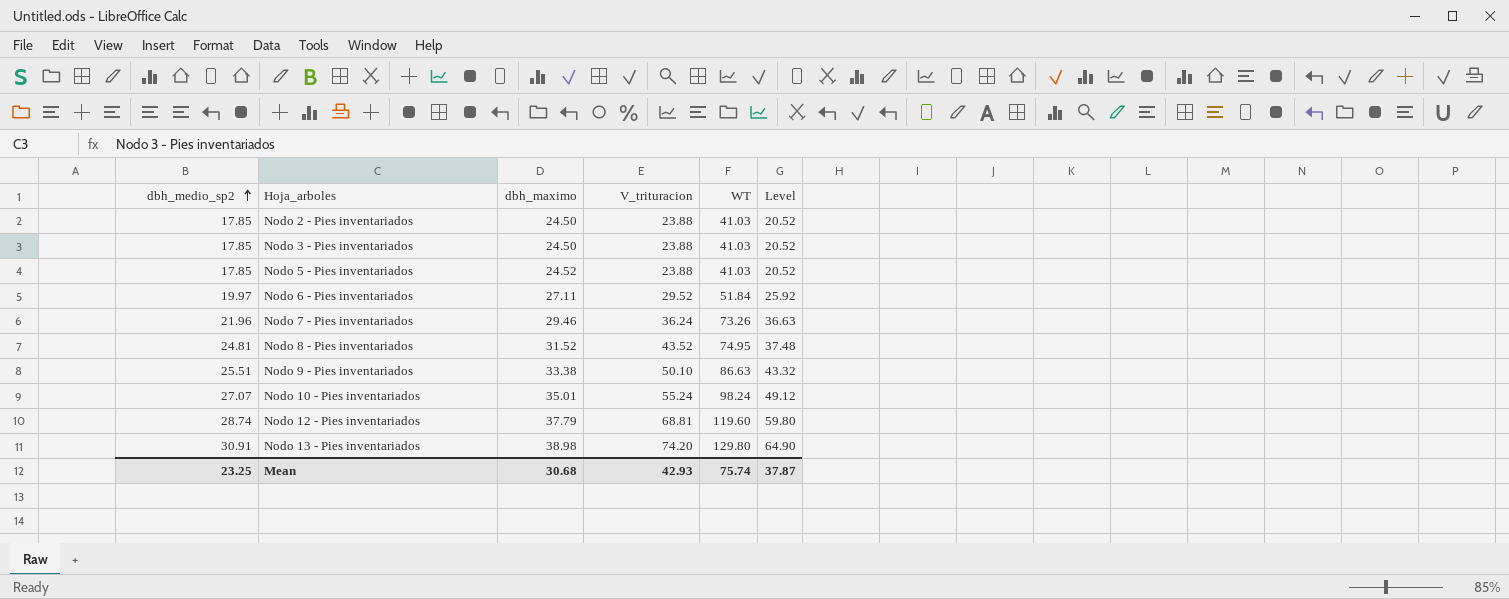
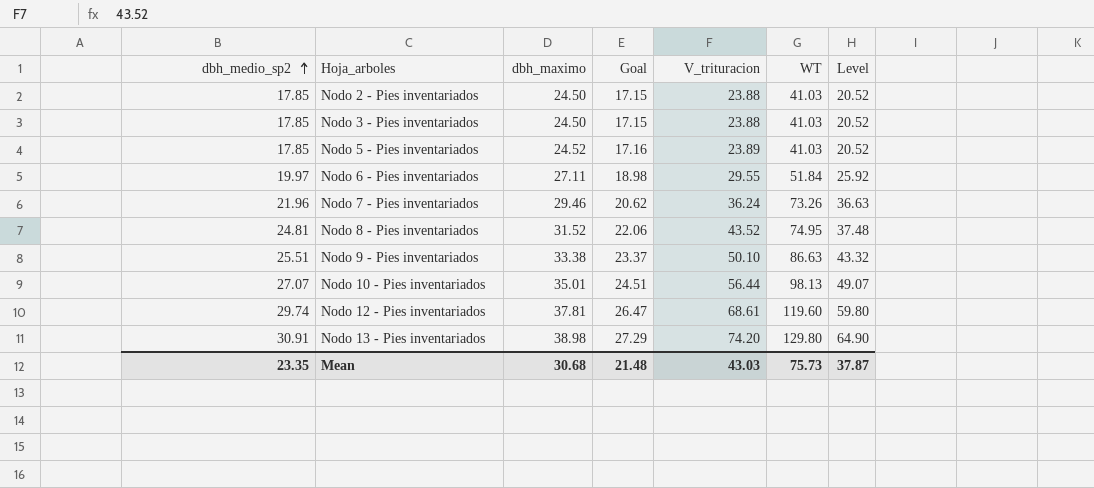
column Goal | formula: none -> [dbh_maximo] * 0.7
Nodo 5 - Pies inventariados | V_trituracion: 23.88 -> 23.89
Nodo 6 - Pies inventariados | V_trituracion: 29.52 -> 29.55
Nodo 10 - Pies inventariados | V_trituracion: 55.24 -> 56.44
Nodo 10 - Pies inventariados | WT: 98.24 -> 98.13
Nodo 10 - Pies inventariados | Level: 49.12 -> 49.07
Nodo 12 - Pies inventariados | dbh_medio_sp2: 28.74 -> 29.74
Nodo 12 - Pies inventariados | dbh_maximo: 37.79 -> 37.81
Nodo 12 - Pies inventariados | V_trituracion: 68.81 -> 68.61
Mean | dbh_medio_sp2: 23.25 -> 23.35
Mean | V_trituracion: 42.93 -> 43.03
Mean | WT: 75.74 -> 75.73

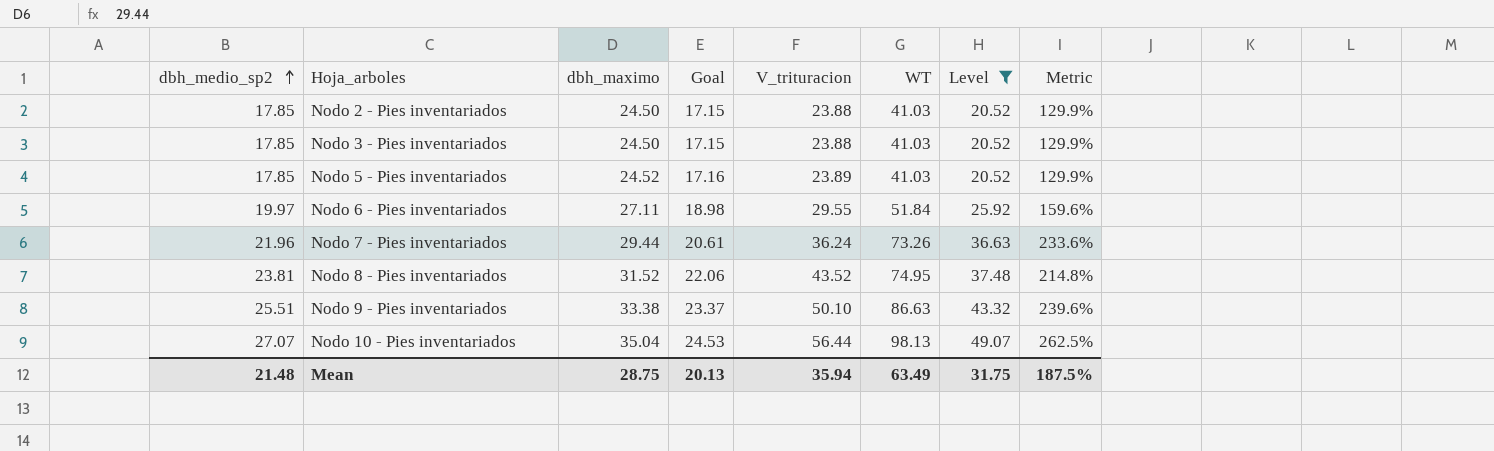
filter: none -> Level <= 49.07
column Metric | formula: none -> ([WT] - [dbh_medio_sp2]) / [dbh_medio_sp2]
Nodo 7 - Pies inventariados | dbh_maximo: 29.46 -> 29.44
Nodo 7 - Pies inventariados | Goal: 20.62 -> 20.61
Nodo 8 - Pies inventariados | dbh_medio_sp2: 24.81 -> 23.81
Nodo 10 - Pies inventariados | dbh_maximo: 35.01 -> 35.04
Nodo 10 - Pies inventariados | Goal: 24.51 -> 24.53
Mean | dbh_medio_sp2: 23.35 -> 21.48
Mean | dbh_maximo: 30.68 -> 28.75
Mean | Goal: 21.48 -> 20.13
Mean | V_trituracion: 43.03 -> 35.94
Mean | WT: 75.73 -> 63.49
Mean | Level: 37.87 -> 31.75

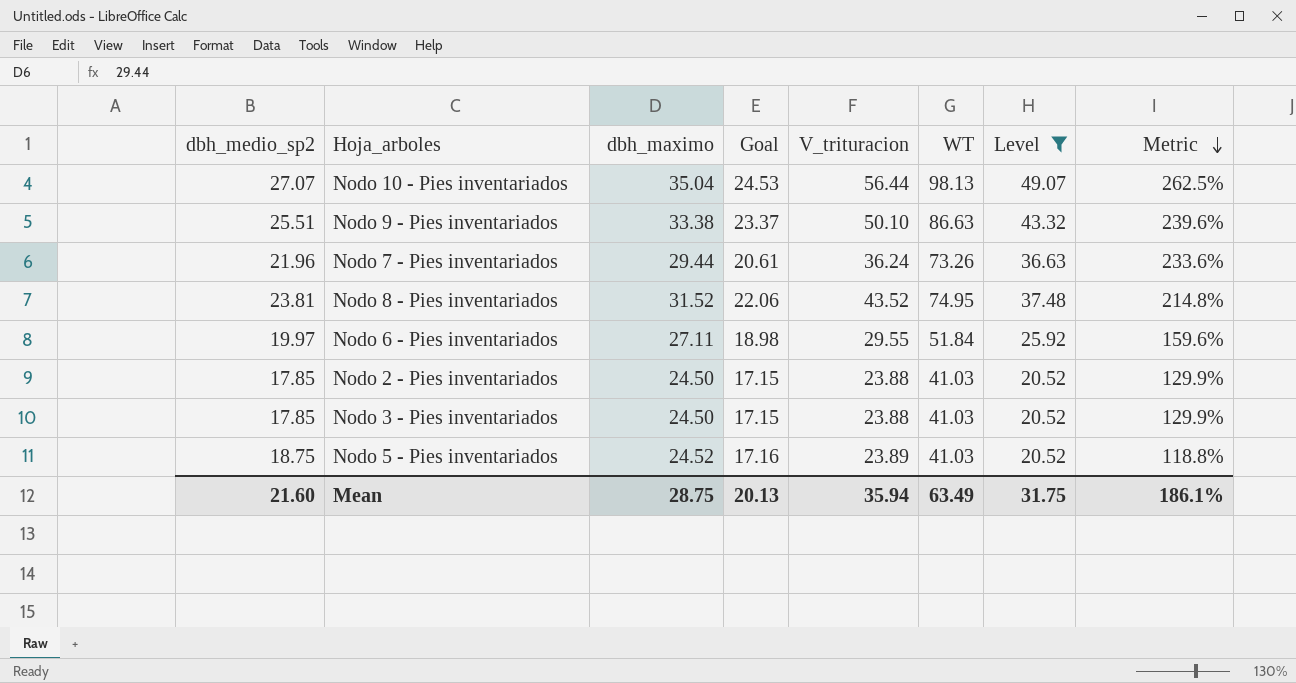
row order: dbh_medio_sp2 ascending -> Metric descending
Nodo 5 - Pies inventariados | dbh_medio_sp2: 17.85 -> 18.75
Nodo 5 - Pies inventariados | Metric: 129.9% -> 118.8%
Mean | dbh_medio_sp2: 21.48 -> 21.60
Mean | Metric: 187.5% -> 186.1%

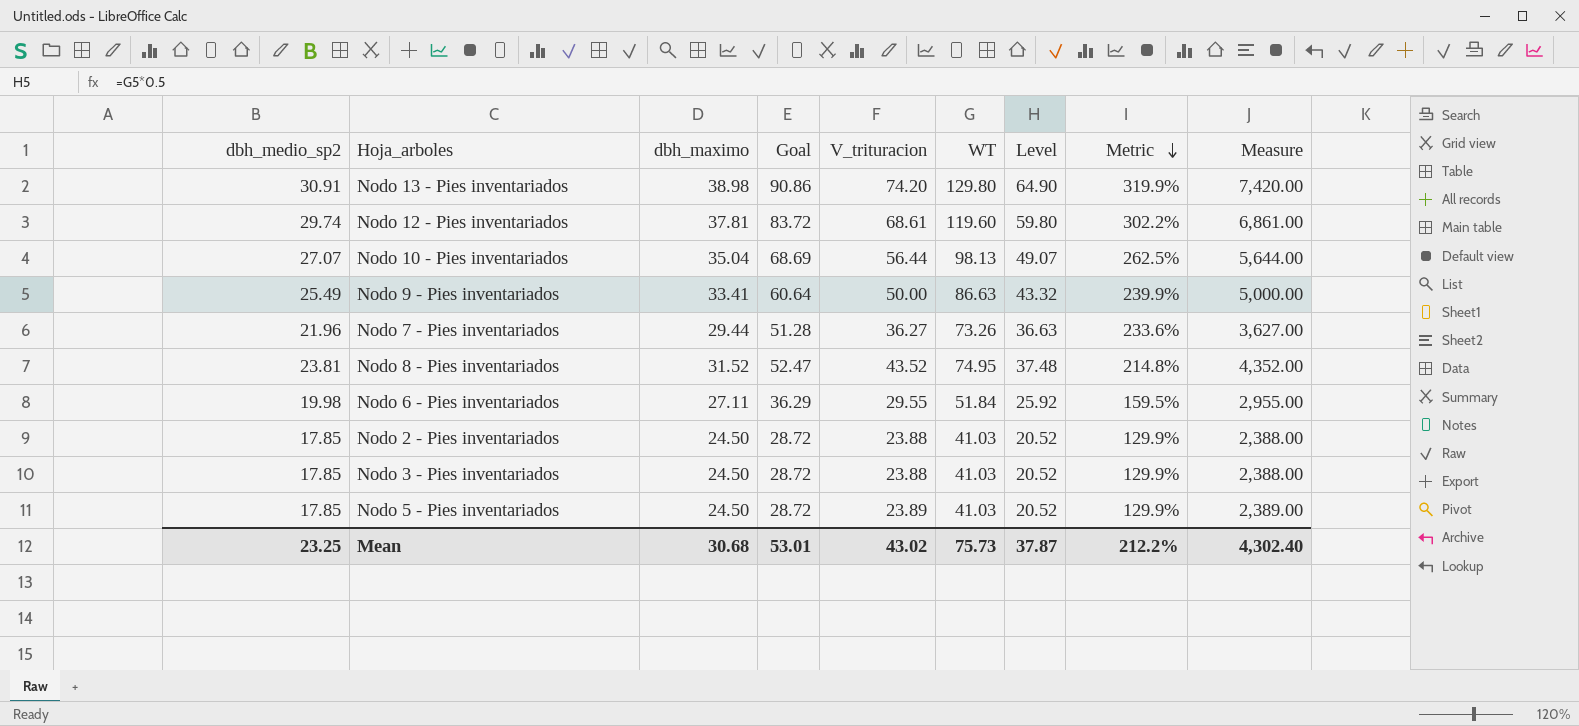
filter: Level <= 49.07 -> none
column Goal | formula: [dbh_maximo] * 0.7 -> [WT] * 0.7
column Measure | formula: none -> [V_trituracion] * 100
Nodo 9 - Pies inventariados | dbh_medio_sp2: 25.51 -> 25.49
Nodo 9 - Pies inventariados | dbh_maximo: 33.38 -> 33.41
Nodo 9 - Pies inventariados | V_trituracion: 50.10 -> 50.00
Nodo 9 - Pies inventariados | Metric: 239.6% -> 239.9%
Nodo 7 - Pies inventariados | V_trituracion: 36.24 -> 36.27
Nodo 6 - Pies inventariados | dbh_medio_sp2: 19.97 -> 19.98
Nodo 6 - Pies inventariados | Metric: 159.6% -> 159.5%
Nodo 5 - Pies inventariados | dbh_medio_sp2: 18.75 -> 17.85
Nodo 5 - Pies inventariados | dbh_maximo: 24.52 -> 24.50
Nodo 5 - Pies inventariados | Metric: 118.8% -> 129.9%
Mean | dbh_medio_sp2: 21.60 -> 23.25
Mean | dbh_maximo: 28.75 -> 30.68
Mean | Goal: 20.13 -> 53.01
Mean | V_trituracion: 35.94 -> 43.02
Mean | WT: 63.49 -> 75.73
Mean | Level: 31.75 -> 37.87
Mean | Metric: 186.1% -> 212.2%

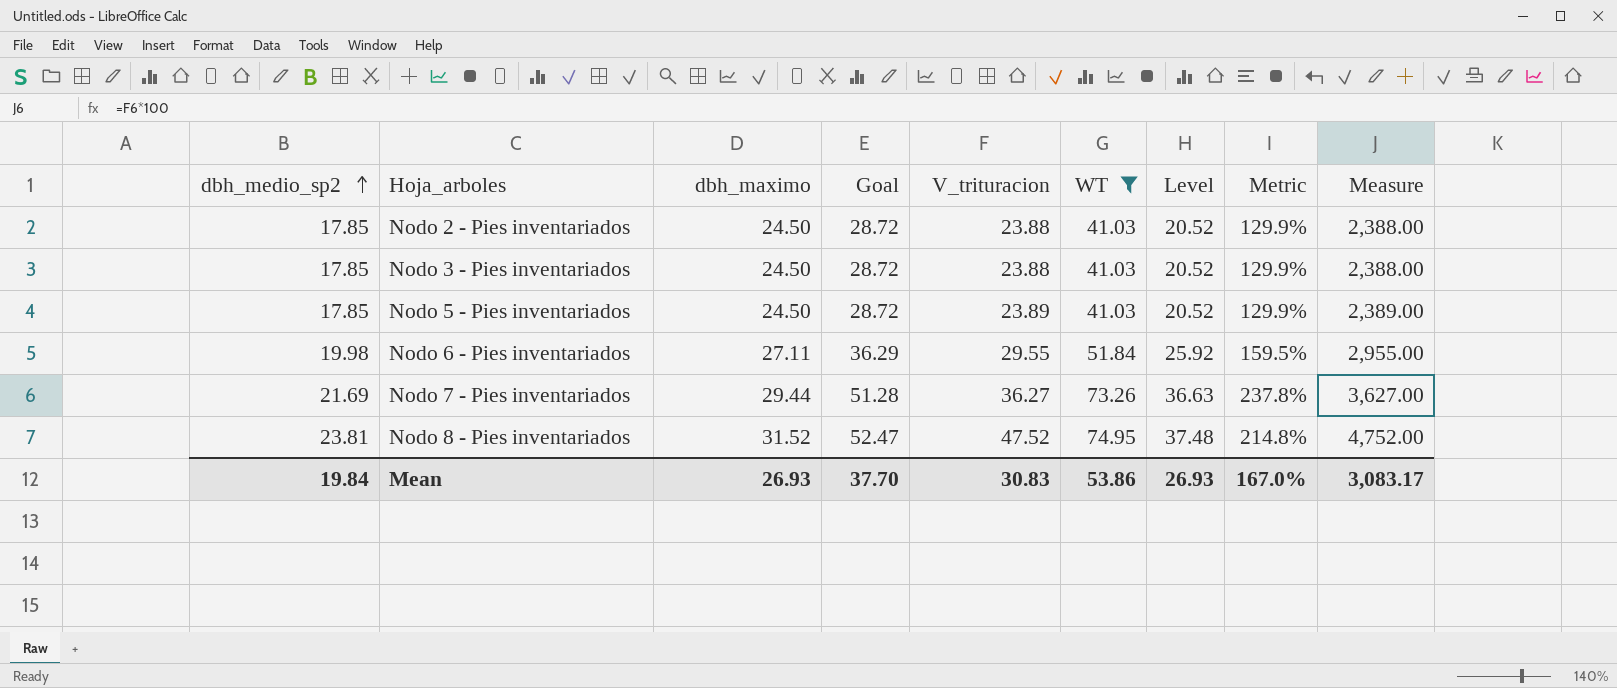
filter: none -> WT <= 74.95
row order: Metric descending -> dbh_medio_sp2 ascending
Nodo 7 - Pies inventariados | dbh_medio_sp2: 21.96 -> 21.69
Nodo 7 - Pies inventariados | Metric: 233.6% -> 237.8%
Nodo 8 - Pies inventariados | V_trituracion: 43.52 -> 47.52
Nodo 8 - Pies inventariados | Measure: 4,352.00 -> 4,752.00
Mean | dbh_medio_sp2: 23.25 -> 19.84
Mean | dbh_maximo: 30.68 -> 26.93
Mean | Goal: 53.01 -> 37.70
Mean | V_trituracion: 43.02 -> 30.83
Mean | WT: 75.73 -> 53.86
Mean | Level: 37.87 -> 26.93
Mean | Metric: 212.2% -> 167.0%
Mean | Measure: 4,302.40 -> 3,083.17

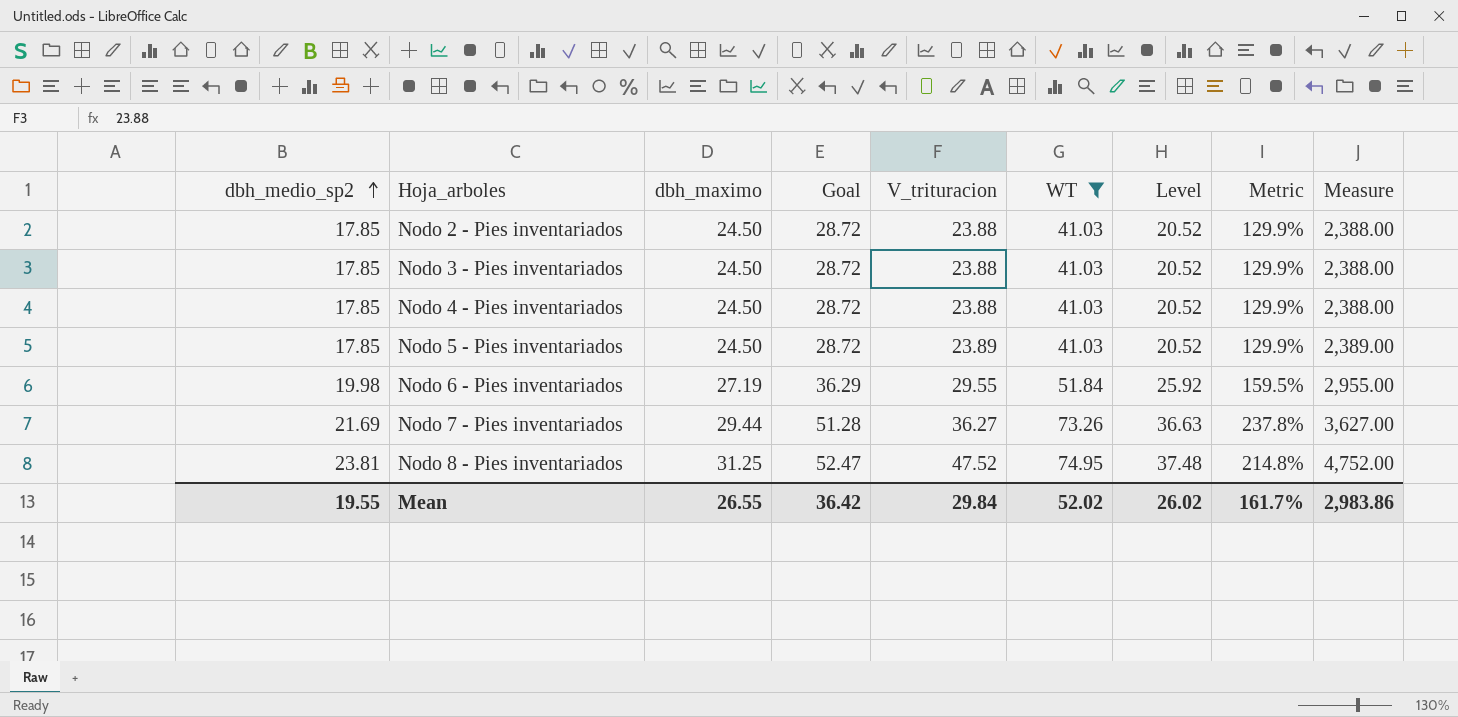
row Nodo 4 - Pies inventariados: none -> 17.85 | 24.50 | 28.72 | 23.88 | 41.03 | 20.52 | 129.9% | 2,388.00
Nodo 6 - Pies inventariados | dbh_maximo: 27.11 -> 27.19
Nodo 8 - Pies inventariados | dbh_maximo: 31.52 -> 31.25
Mean | dbh_medio_sp2: 19.84 -> 19.55
Mean | dbh_maximo: 26.93 -> 26.55
Mean | Goal: 37.70 -> 36.42
Mean | V_trituracion: 30.83 -> 29.84
Mean | WT: 53.86 -> 52.02
Mean | Level: 26.93 -> 26.02
Mean | Metric: 167.0% -> 161.7%
Mean | Measure: 3,083.17 -> 2,983.86

